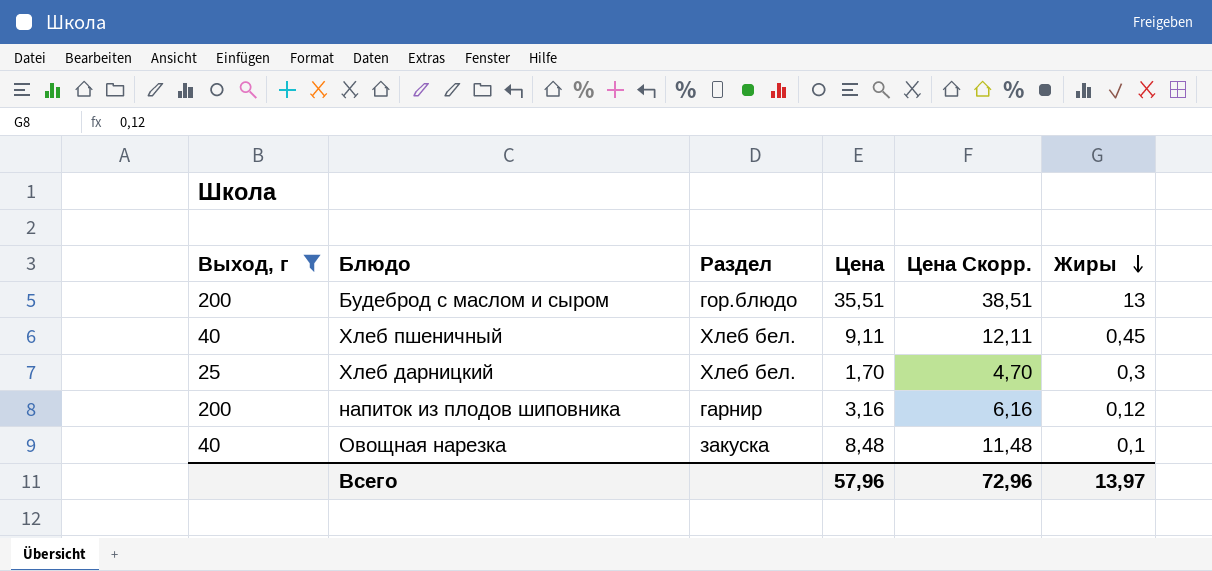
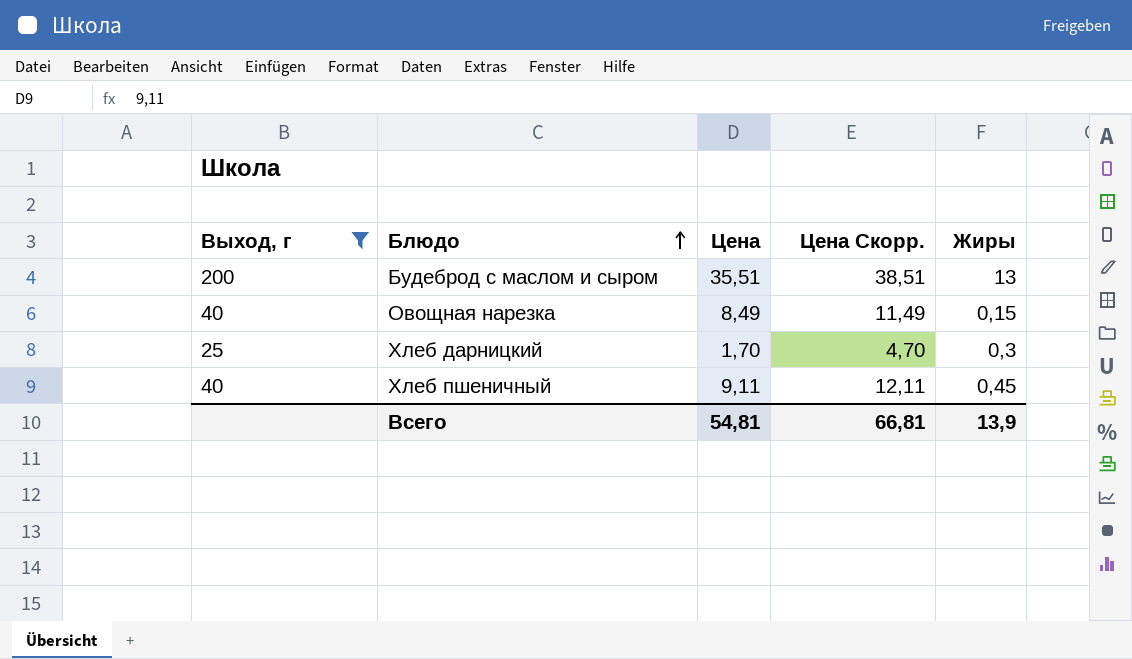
row order: Жиры descending -> Блюдо ascending
column Раздел | position: 3 -> none
row напиток из плодов шиповника: 200 | гарнир | 3,16 | 6,16 | 0,12 -> none
Овощная нарезка | Цена: 8,48 -> 8,49
Овощная нарезка | Цена Скорр.: 11,48 -> 11,49
Овощная нарезка | Жиры: 0,1 -> 0,15
Всего | Цена: 57,96 -> 54,81
Всего | Цена Скорр.: 72,96 -> 66,81
Всего | Жиры: 13,97 -> 13,9

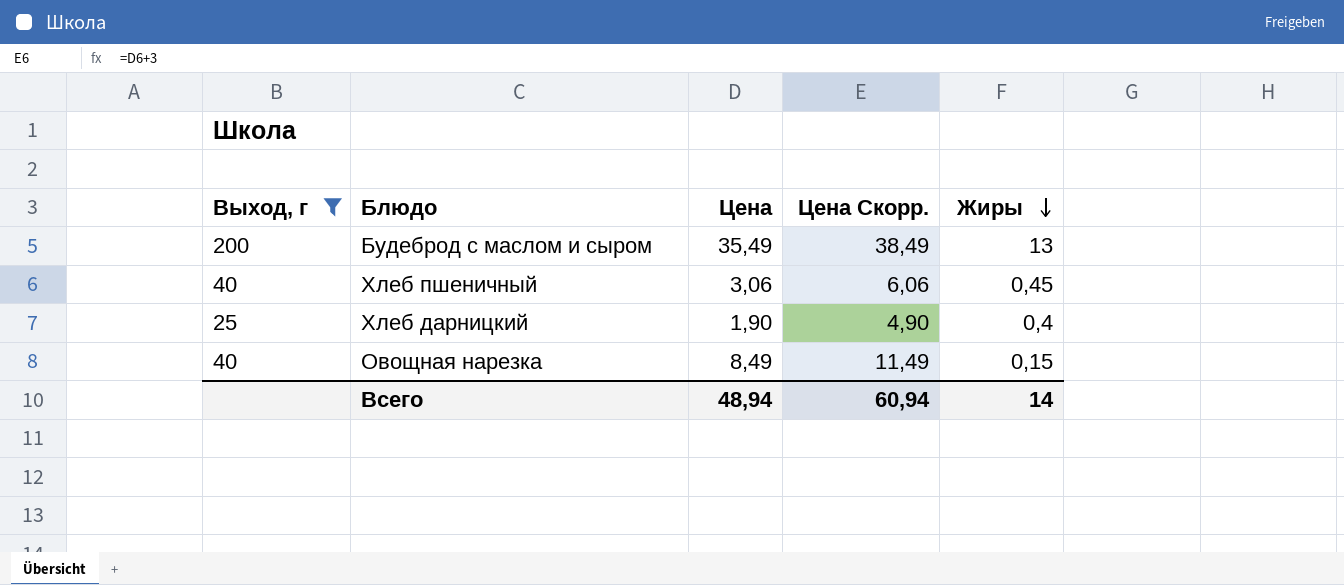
row order: Блюдо ascending -> Жиры descending
Будеброд с маслом и сыром | Цена: 35,51 -> 35,49
Будеброд с маслом и сыром | Цена Скорр.: 38,51 -> 38,49
Хлеб пшеничный | Цена: 9,11 -> 3,06
Хлеб пшеничный | Цена Скорр.: 12,11 -> 6,06
Хлеб дарницкий | Цена: 1,70 -> 1,90
Хлеб дарницкий | Цена Скорр.: 4,70 -> 4,90
Хлеб дарницкий | Жиры: 0,3 -> 0,4
Всего | Цена: 54,81 -> 48,94
Всего | Цена Скорр.: 66,81 -> 60,94
Всего | Жиры: 13,9 -> 14

